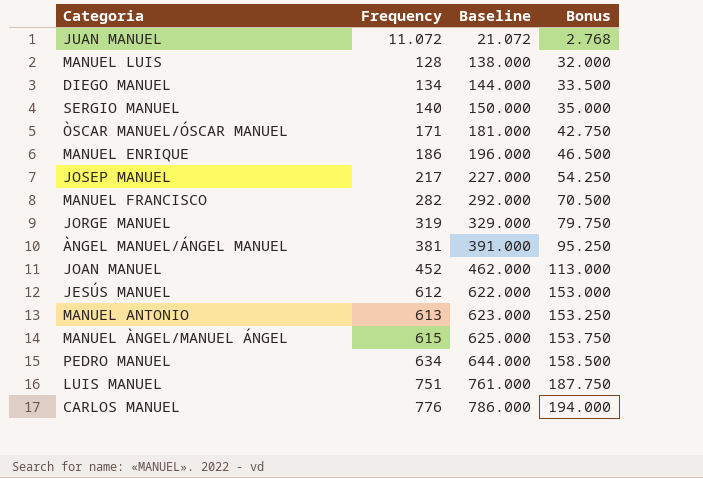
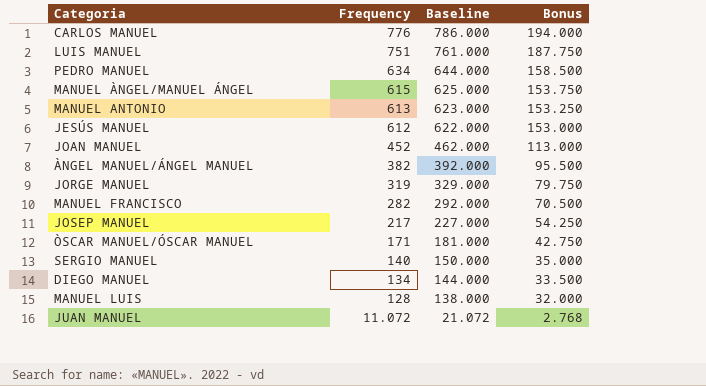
row order: Frequency ascending -> Frequency descending
row MANUEL ENRIQUE: 186 | 196.000 | 46.500 -> none
ÀNGEL MANUEL/ÁNGEL MANUEL | Frequency: 381 -> 382
ÀNGEL MANUEL/ÁNGEL MANUEL | Baseline: 391.000 -> 392.000
ÀNGEL MANUEL/ÁNGEL MANUEL | Bonus: 95.250 -> 95.500

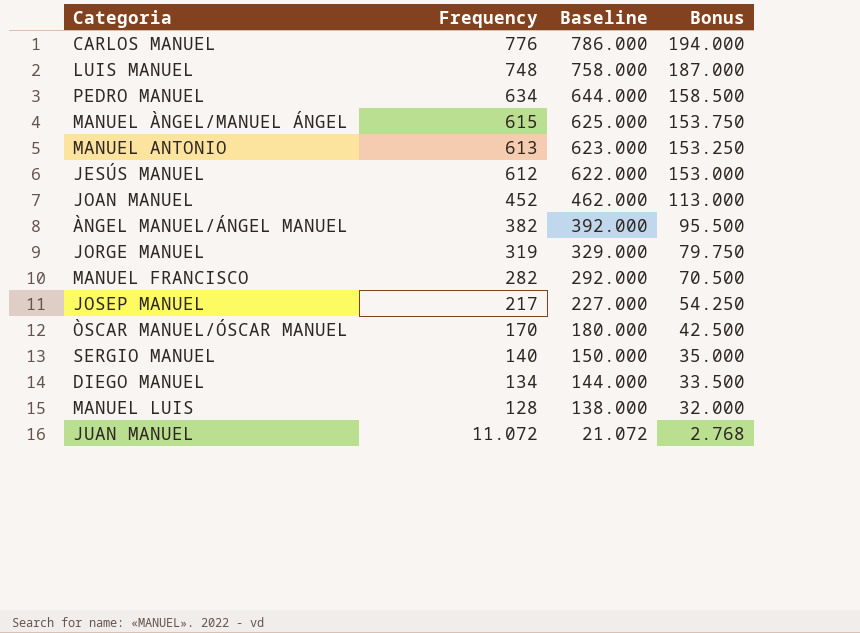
LUIS MANUEL | Frequency: 751 -> 748
LUIS MANUEL | Baseline: 761.000 -> 758.000
LUIS MANUEL | Bonus: 187.750 -> 187.000
ÒSCAR MANUEL/ÓSCAR MANUEL | Frequency: 171 -> 170
ÒSCAR MANUEL/ÓSCAR MANUEL | Baseline: 181.000 -> 180.000
ÒSCAR MANUEL/ÓSCAR MANUEL | Bonus: 42.750 -> 42.500

